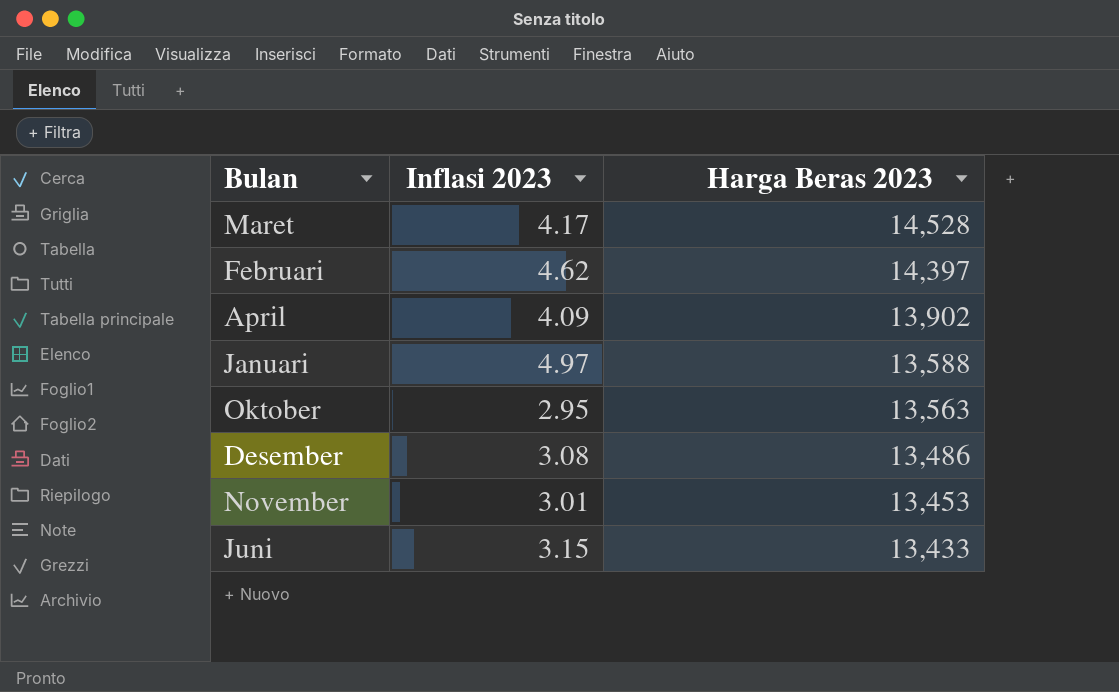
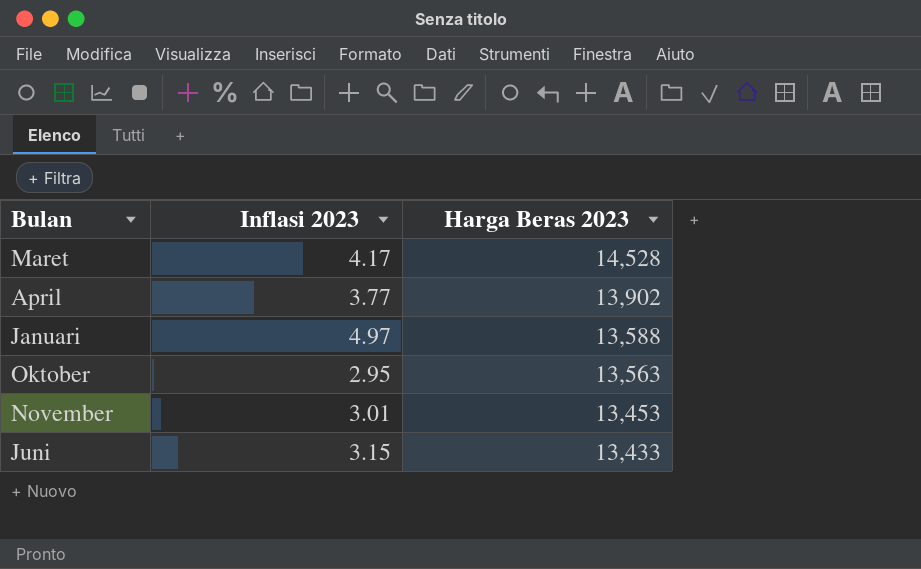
row Februari: 4.62 | 14,397 -> none
row Desember: 3.08 | 13,486 -> none
April | Inflasi 2023: 4.09 -> 3.77

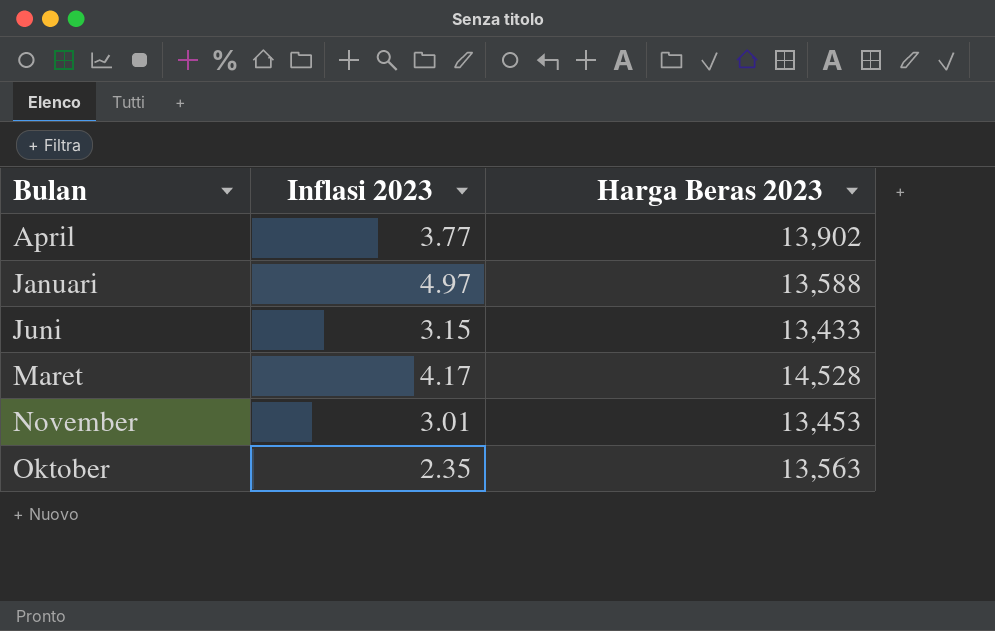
row order: Harga Beras 2023 descending -> Bulan ascending
Oktober | Inflasi 2023: 2.95 -> 2.35

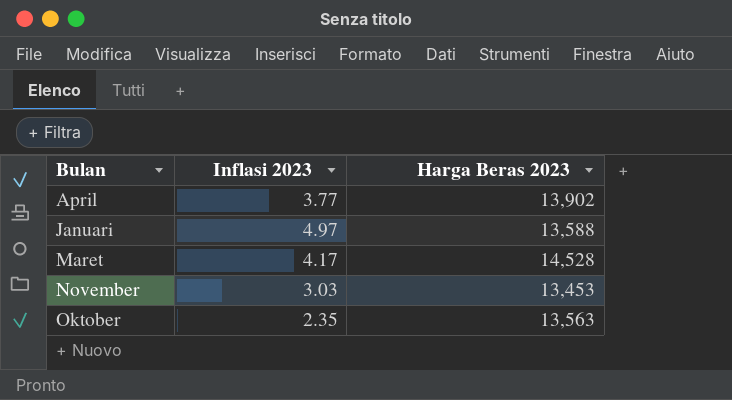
row Juni: 3.15 | 13,433 -> none
November | Inflasi 2023: 3.01 -> 3.03

